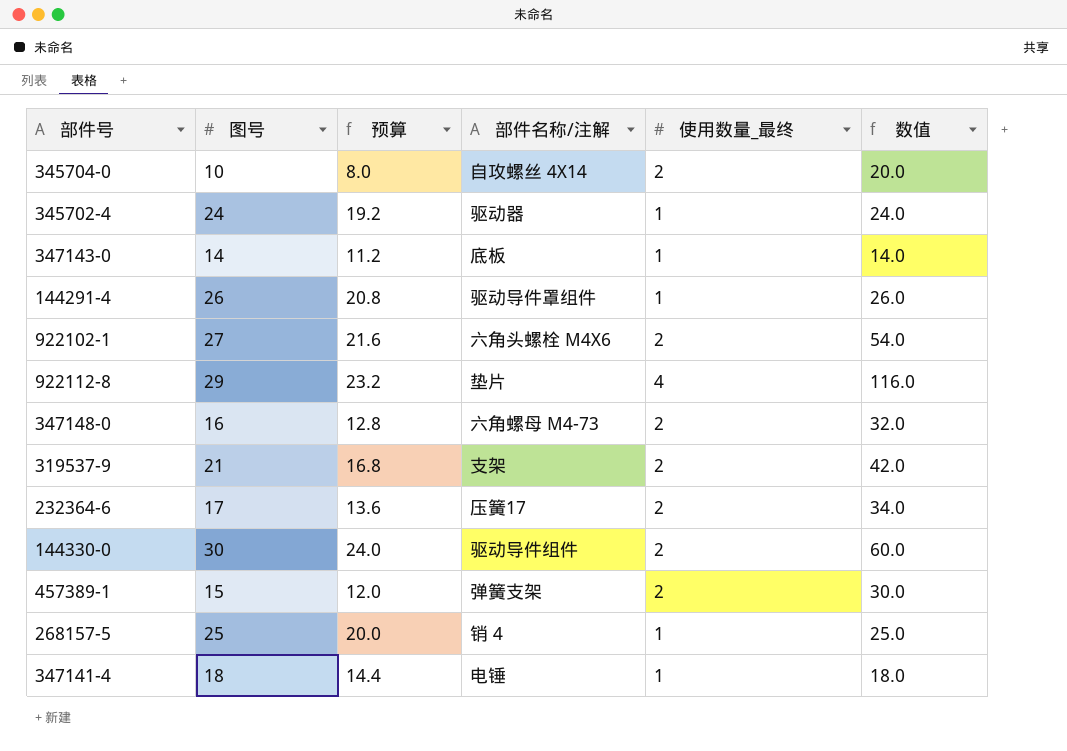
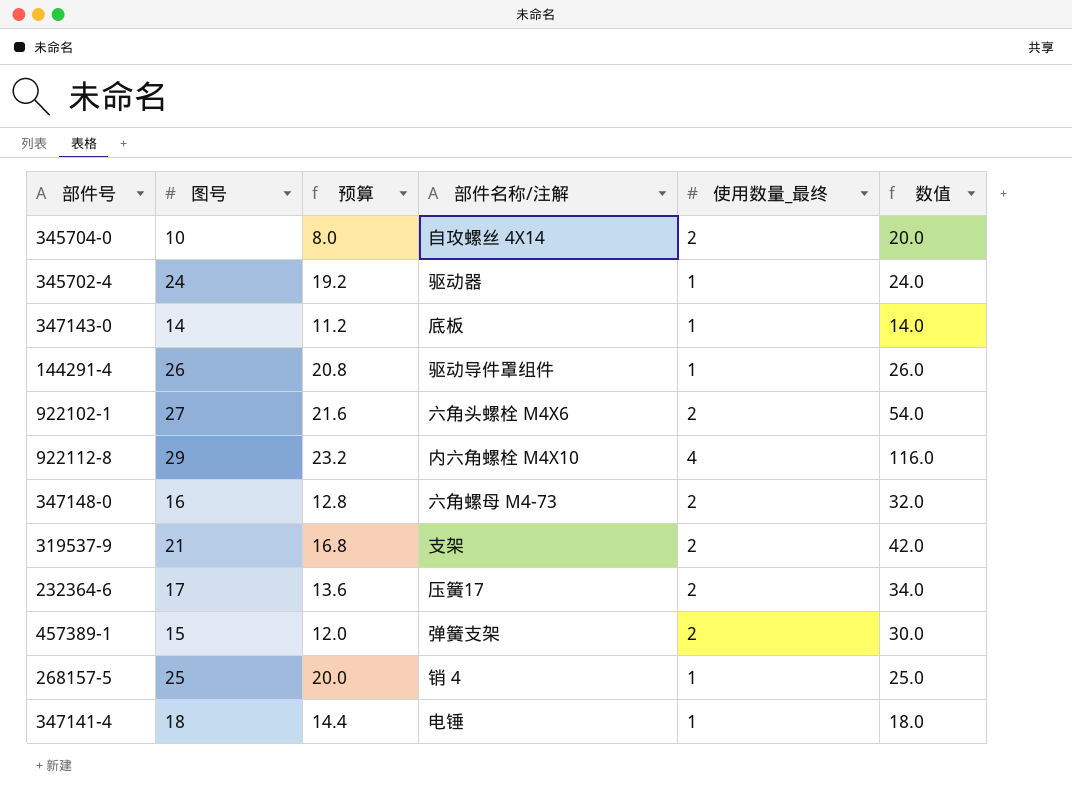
row 144330-0: 30 | 24.0 | 驱动导件组件 | 2 | 60.0 -> none
922112-8 | 部件名称/注解: 垫片 -> 内六角螺栓 M4X10

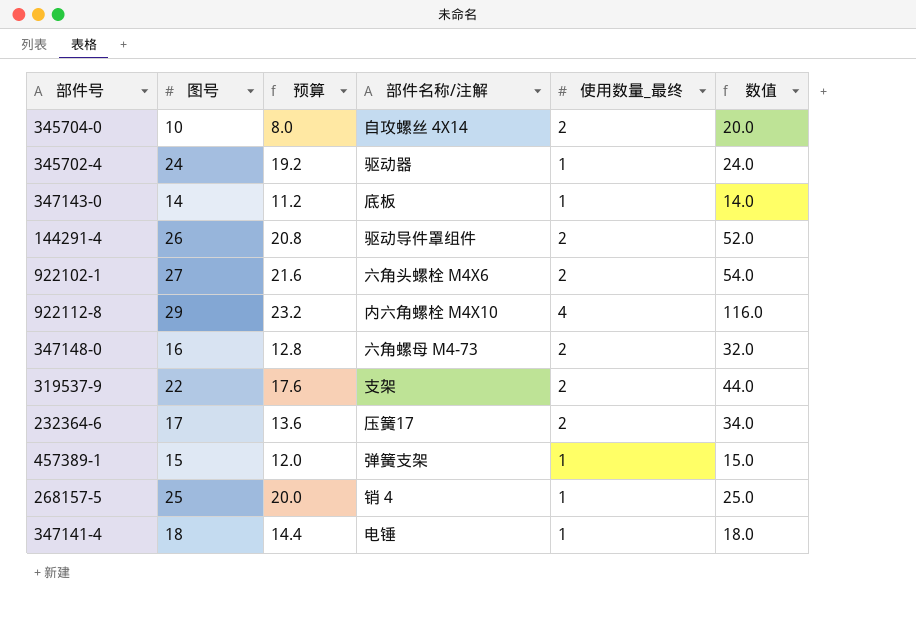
144291-4 | 使用数量_最终: 1 -> 2
144291-4 | 数值: 26.0 -> 52.0
319537-9 | 图号: 21 -> 22
319537-9 | 预算: 16.8 -> 17.6
319537-9 | 数值: 42.0 -> 44.0
457389-1 | 使用数量_最终: 2 -> 1
457389-1 | 数值: 30.0 -> 15.0

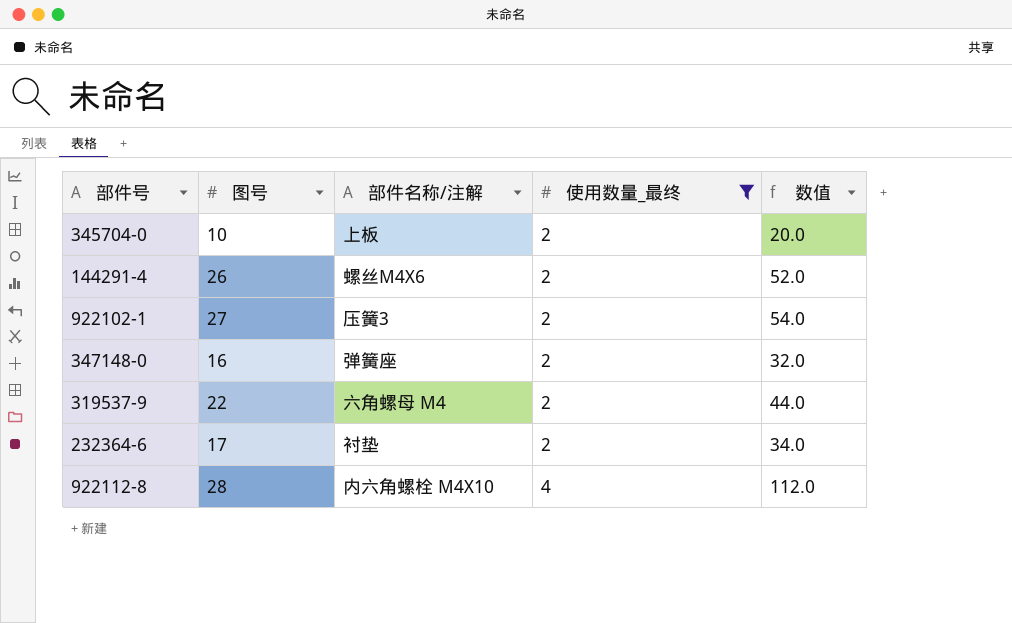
filter: none -> 使用数量_最终 != 1
row order: none -> 使用数量_最终 ascending
column 预算 | formula: [图号] * 0.8 -> none
345704-0 | 部件名称/注解: 自攻螺丝 4X14 -> 上板
144291-4 | 部件名称/注解: 驱动导件罩组件 -> 螺丝M4X6
922102-1 | 部件名称/注解: 六角头螺栓 M4X6 -> 压簧3
347148-0 | 部件名称/注解: 六角螺母 M4-73 -> 弹簧座
319537-9 | 部件名称/注解: 支架 -> 六角螺母 M4
232364-6 | 部件名称/注解: 压簧17 -> 衬垫
922112-8 | 图号: 29 -> 28
922112-8 | 数值: 116.0 -> 112.0

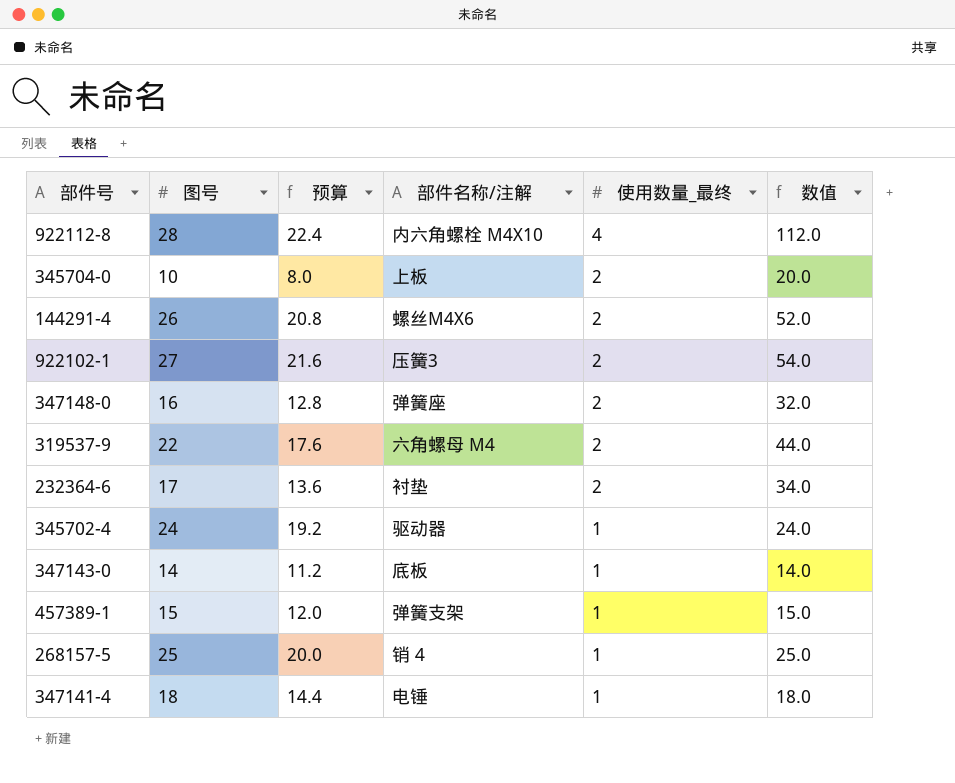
filter: 使用数量_最终 != 1 -> none
row order: 使用数量_最终 ascending -> 使用数量_最终 descending
column 预算 | formula: none -> [图号] * 0.8

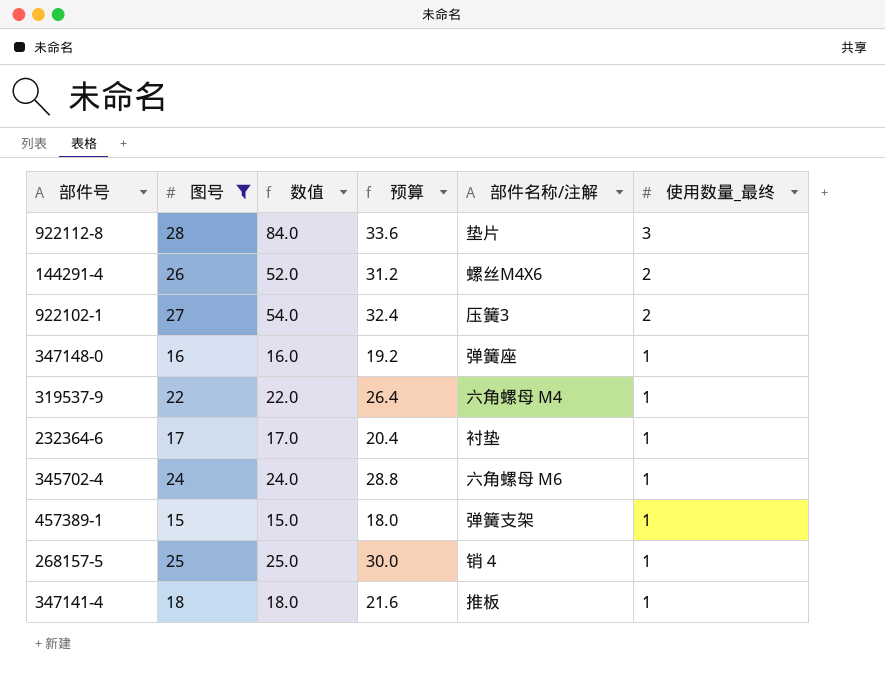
filter: none -> 图号 >= 15
column 数值 | position: 6 -> 3
column 预算 | formula: [图号] * 0.8 -> [图号] * 1.2
922112-8 | 数值: 112.0 -> 84.0
922112-8 | 部件名称/注解: 内六角螺栓 M4X10 -> 垫片
922112-8 | 使用数量_最终: 4 -> 3
347148-0 | 数值: 32.0 -> 16.0
347148-0 | 使用数量_最终: 2 -> 1
319537-9 | 数值: 44.0 -> 22.0
319537-9 | 使用数量_最终: 2 -> 1
232364-6 | 数值: 34.0 -> 17.0
232364-6 | 使用数量_最终: 2 -> 1
345702-4 | 部件名称/注解: 驱动器 -> 六角螺母 M6
347141-4 | 部件名称/注解: 电锤 -> 推板

